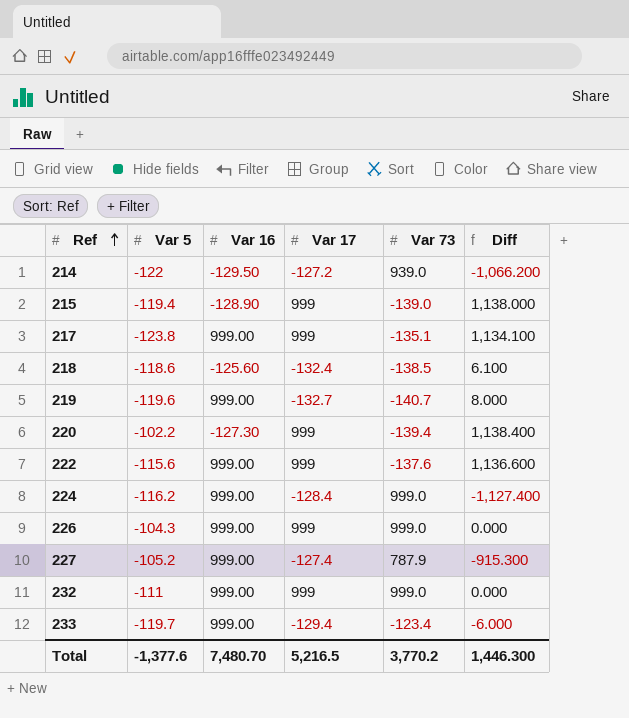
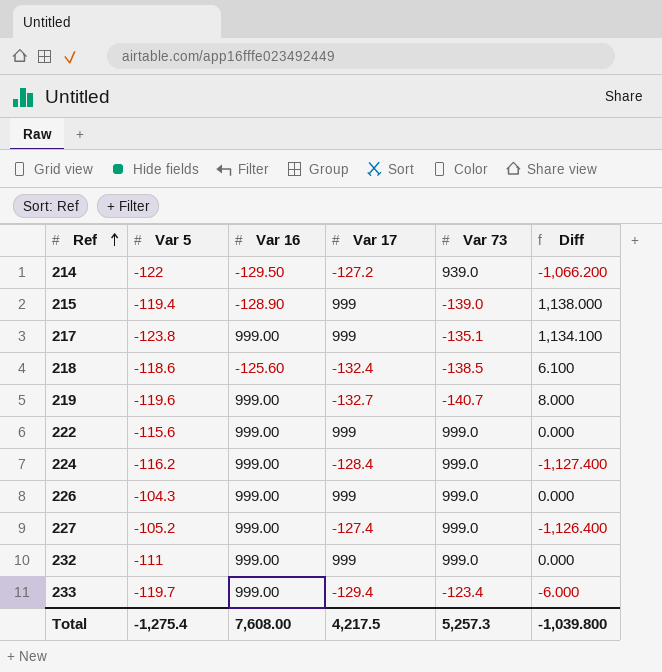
row 220: -102.2 | -127.30 | 999 | -139.4 | 1,138.400 -> none
222 | Var 73: -137.6 -> 999.0
222 | Diff: 1,136.600 -> 0.000
227 | Var 73: 787.9 -> 999.0
227 | Diff: -915.300 -> -1,126.400
Total | Var 5: -1,377.6 -> -1,275.4
Total | Var 16: 7,480.70 -> 7,608.00
Total | Var 17: 5,216.5 -> 4,217.5
Total | Var 73: 3,770.2 -> 5,257.3
Total | Diff: 1,446.300 -> -1,039.800

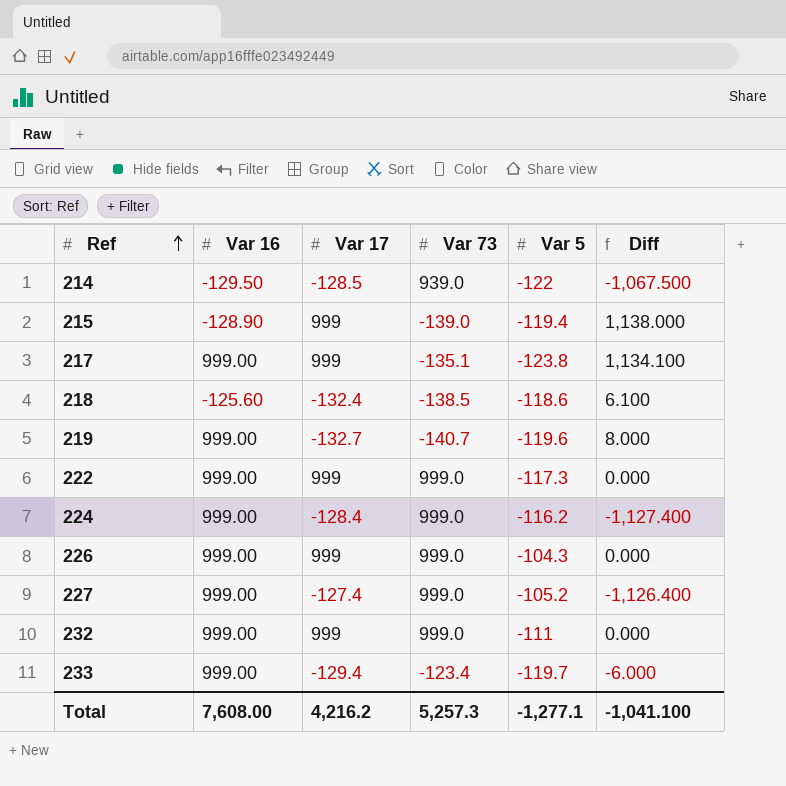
column Var 5 | position: 2 -> 5
214 | Var 17: -127.2 -> -128.5
214 | Diff: -1,066.200 -> -1,067.500
222 | Var 5: -115.6 -> -117.3
Total | Var 17: 4,217.5 -> 4,216.2
Total | Var 5: -1,275.4 -> -1,277.1
Total | Diff: -1,039.800 -> -1,041.100

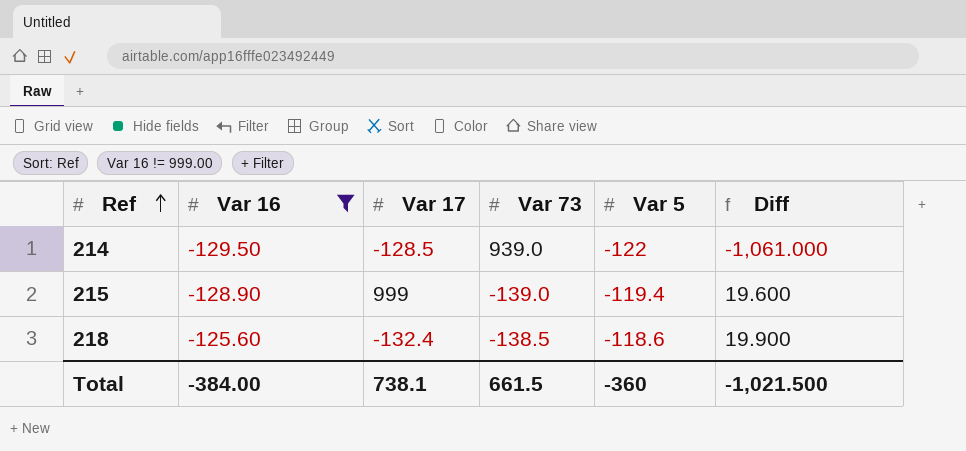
filter: none -> Var 16 != 999.00
column Diff | formula: [Var 17] - [Var 73] -> [Var 5] - [Var 73]
Total | Var 16: 7,608.00 -> -384.00
Total | Var 17: 4,216.2 -> 738.1
Total | Var 73: 5,257.3 -> 661.5
Total | Var 5: -1,277.1 -> -360
Total | Diff: -1,041.100 -> -1,021.500

